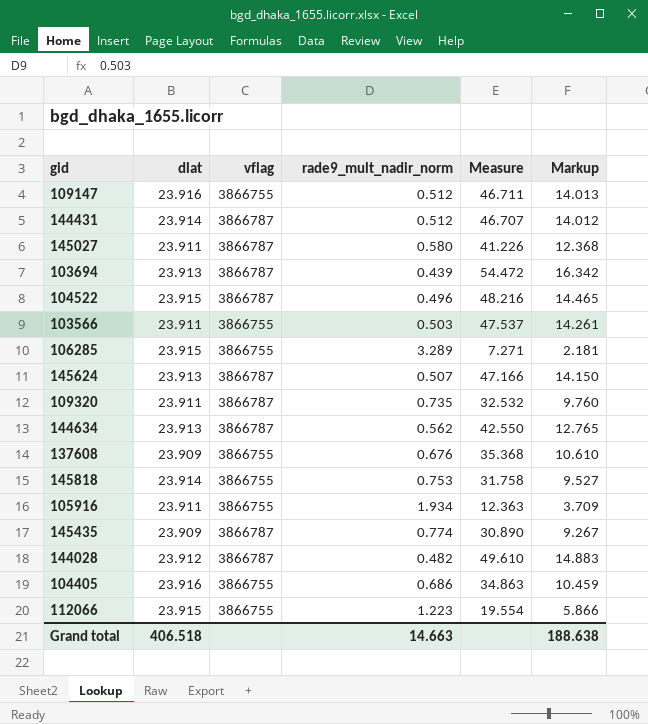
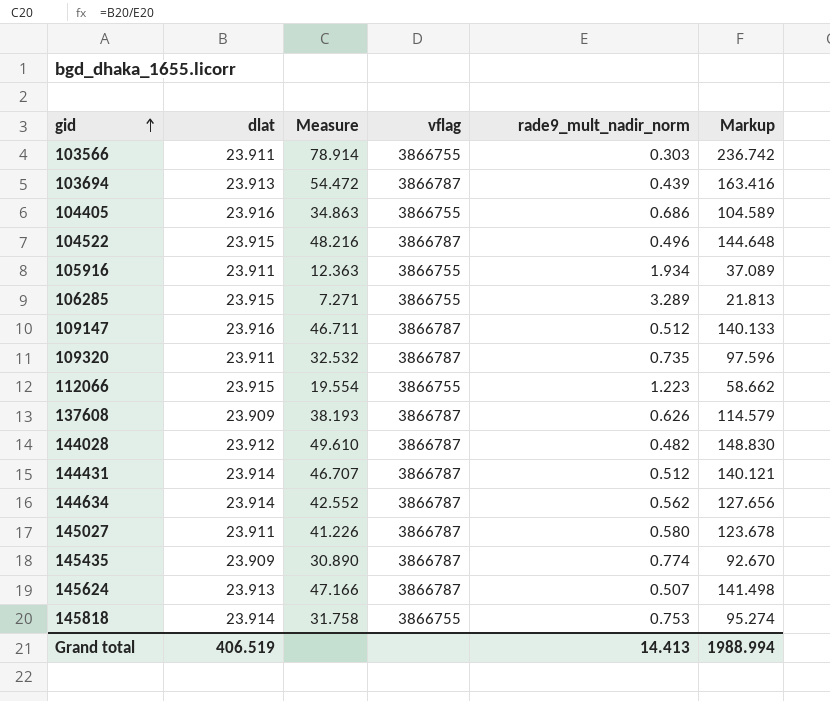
row order: none -> gid ascending
column Measure | position: 5 -> 3
column Markup | formula: [Measure] * 0.3 -> [Measure] * 3
103566 | Measure: 47.537 -> 78.914
103566 | rade9_mult_nadir_norm: 0.503 -> 0.303
109147 | vflag: 3866755 -> 3866787
137608 | Measure: 35.368 -> 38.193
137608 | vflag: 3866755 -> 3866787
137608 | rade9_mult_nadir_norm: 0.676 -> 0.626
144634 | dlat: 23.913 -> 23.914
144634 | Measure: 42.550 -> 42.552
Grand total | dlat: 406.518 -> 406.519
Grand total | rade9_mult_nadir_norm: 14.663 -> 14.413
Grand total | Markup: 188.638 -> 1988.994

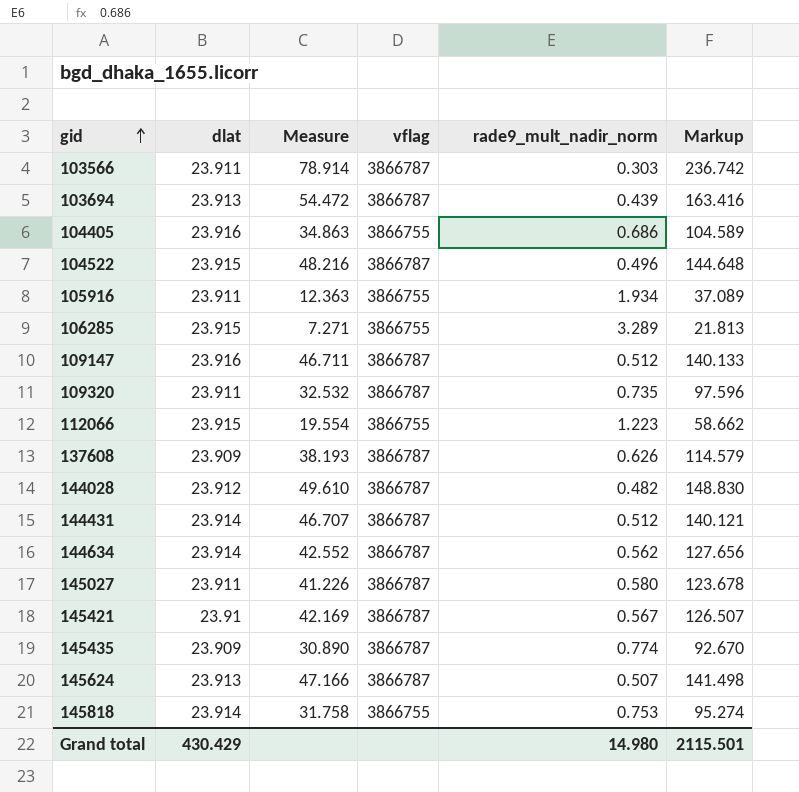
103566 | vflag: 3866755 -> 3866787
row 145421: none -> 23.91 | 42.169 | 3866787 | 0.567 | 126.507
Grand total | dlat: 406.519 -> 430.429
Grand total | rade9_mult_nadir_norm: 14.413 -> 14.980
Grand total | Markup: 1988.994 -> 2115.501

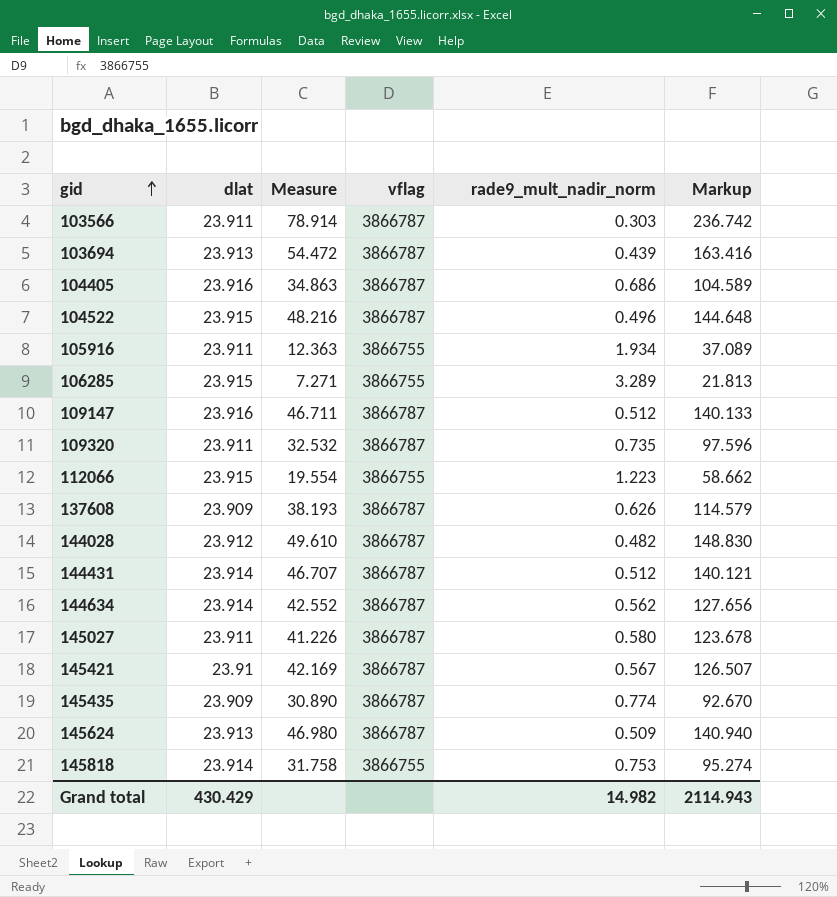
104405 | vflag: 3866755 -> 3866787
145624 | Measure: 47.166 -> 46.980
145624 | rade9_mult_nadir_norm: 0.507 -> 0.509
145624 | Markup: 141.498 -> 140.940
Grand total | rade9_mult_nadir_norm: 14.980 -> 14.982
Grand total | Markup: 2115.501 -> 2114.943

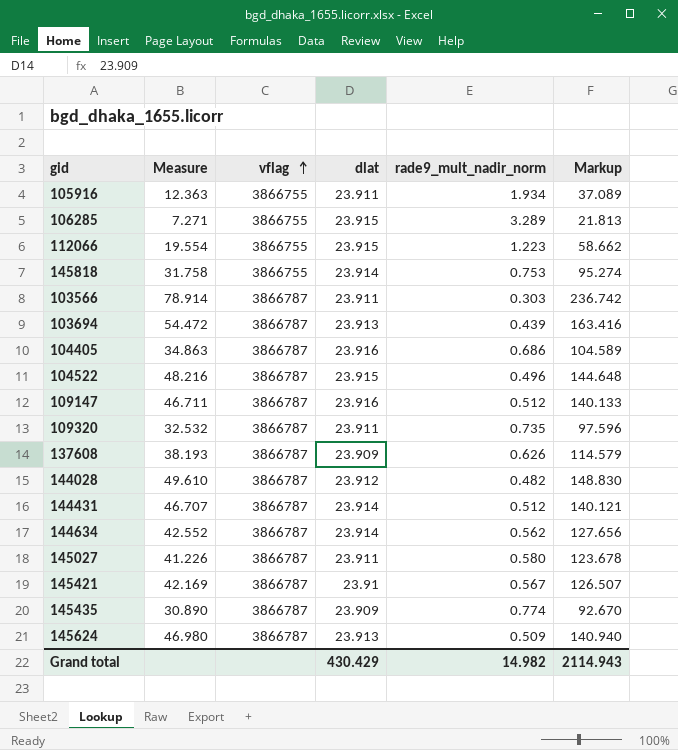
row order: gid ascending -> vflag ascending
column dlat | position: 2 -> 4

